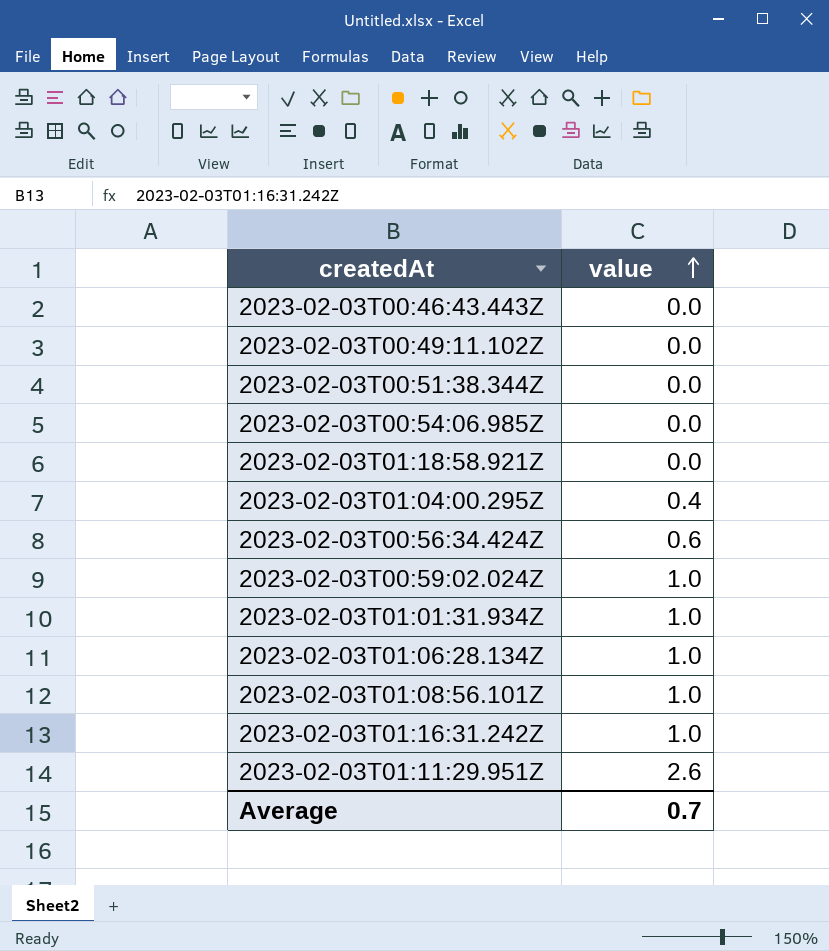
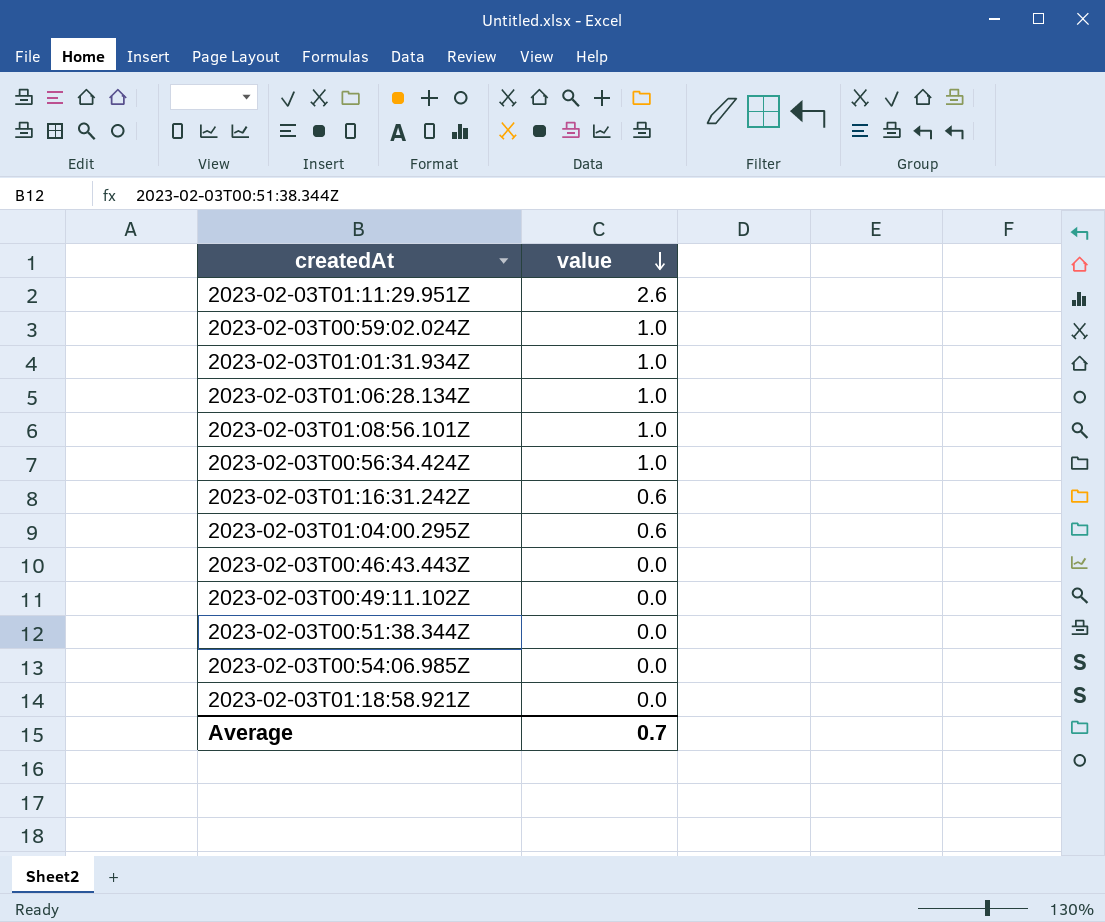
row order: value ascending -> value descending
2023-02-03T00:56:34.424Z | value: 0.6 -> 1.0
2023-02-03T01:16:31.242Z | value: 1.0 -> 0.6
2023-02-03T01:04:00.295Z | value: 0.4 -> 0.6

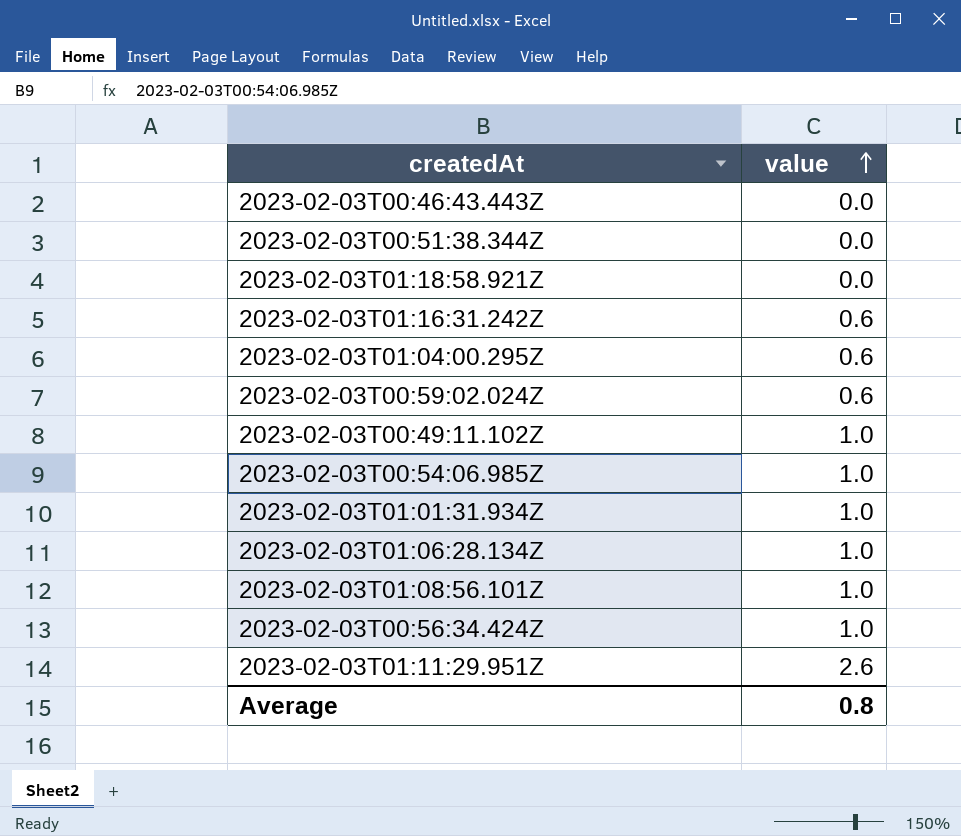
row order: value descending -> value ascending
2023-02-03T00:59:02.024Z | value: 1.0 -> 0.6
2023-02-03T00:49:11.102Z | value: 0.0 -> 1.0
2023-02-03T00:54:06.985Z | value: 0.0 -> 1.0
Average | value: 0.7 -> 0.8

